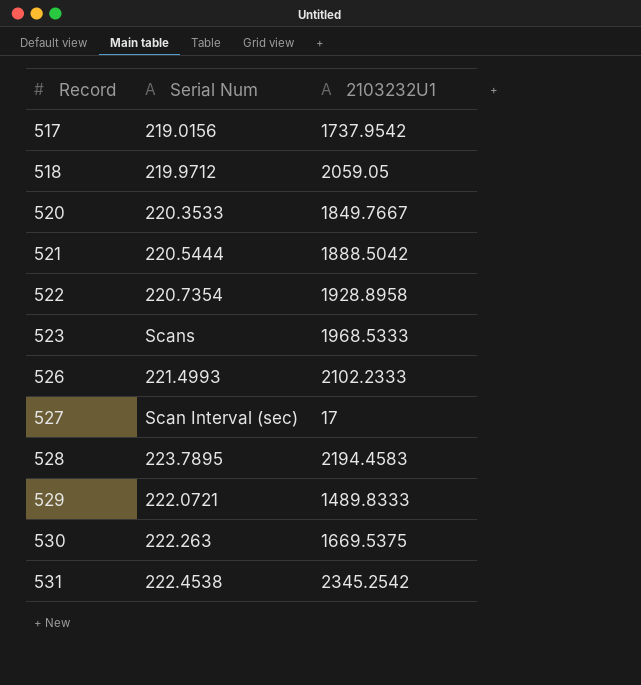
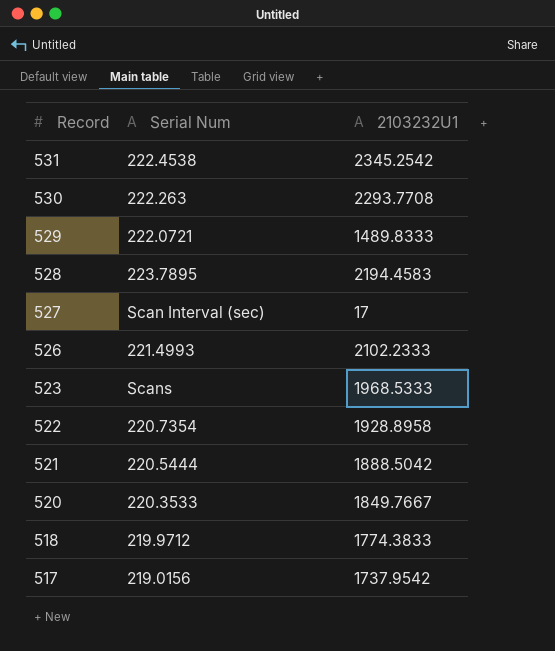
row order: Record ascending -> Record descending
530 | 2103232U1: 1669.5375 -> 2293.7708
518 | 2103232U1: 2059.05 -> 1774.3833

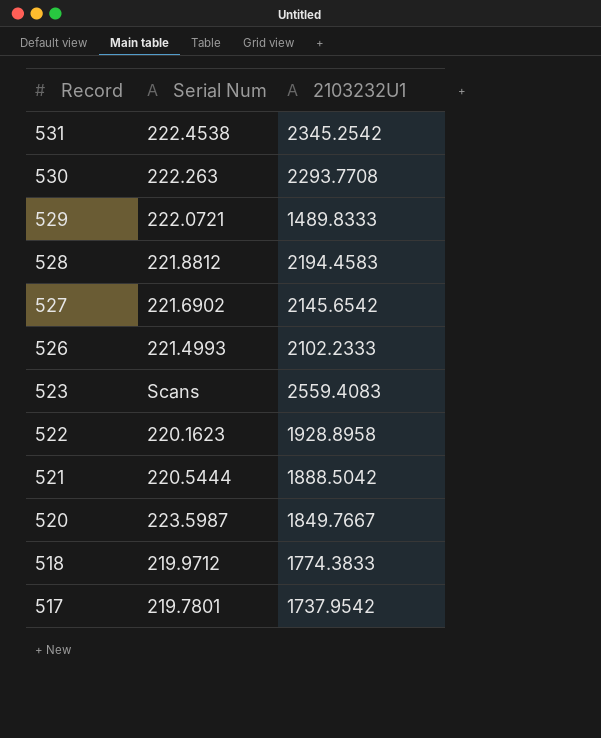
528 | Serial Num: 223.7895 -> 221.8812
527 | Serial Num: Scan Interval (sec) -> 221.6902
527 | 2103232U1: 17 -> 2145.6542
523 | 2103232U1: 1968.5333 -> 2559.4083
522 | Serial Num: 220.7354 -> 220.1623
520 | Serial Num: 220.3533 -> 223.5987
517 | Serial Num: 219.0156 -> 219.7801

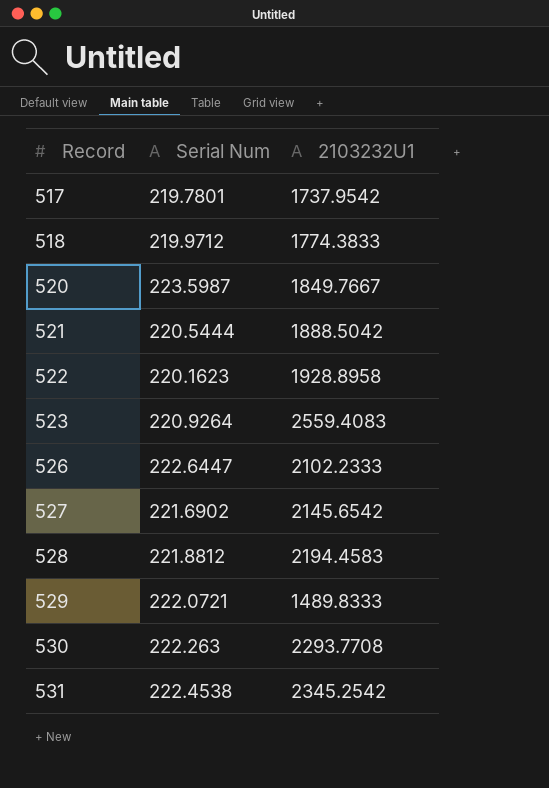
row order: Record descending -> Record ascending
523 | Serial Num: Scans -> 220.9264
526 | Serial Num: 221.4993 -> 222.6447

